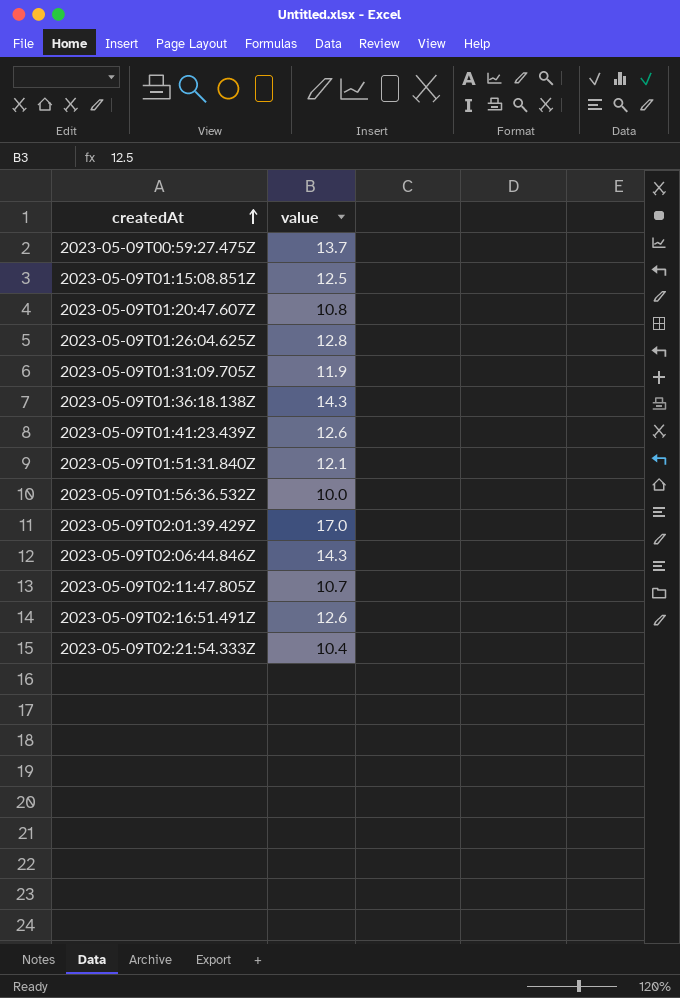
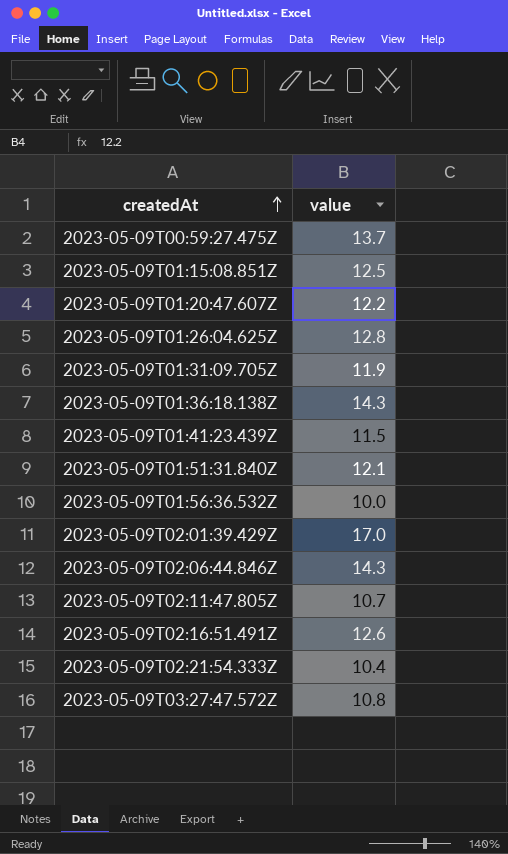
2023-05-09T01:20:47.607Z | value: 10.8 -> 12.2
2023-05-09T01:41:23.439Z | value: 12.6 -> 11.5
row 2023-05-09T03:27:47.572Z: none -> 10.8

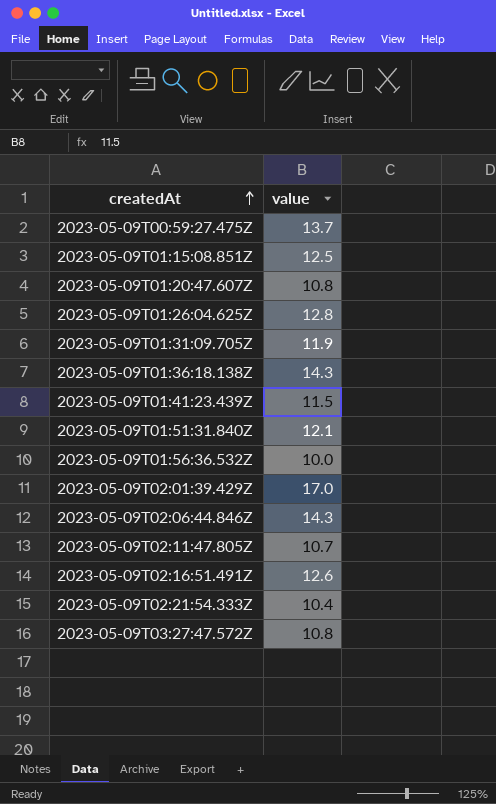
2023-05-09T01:20:47.607Z | value: 12.2 -> 10.8

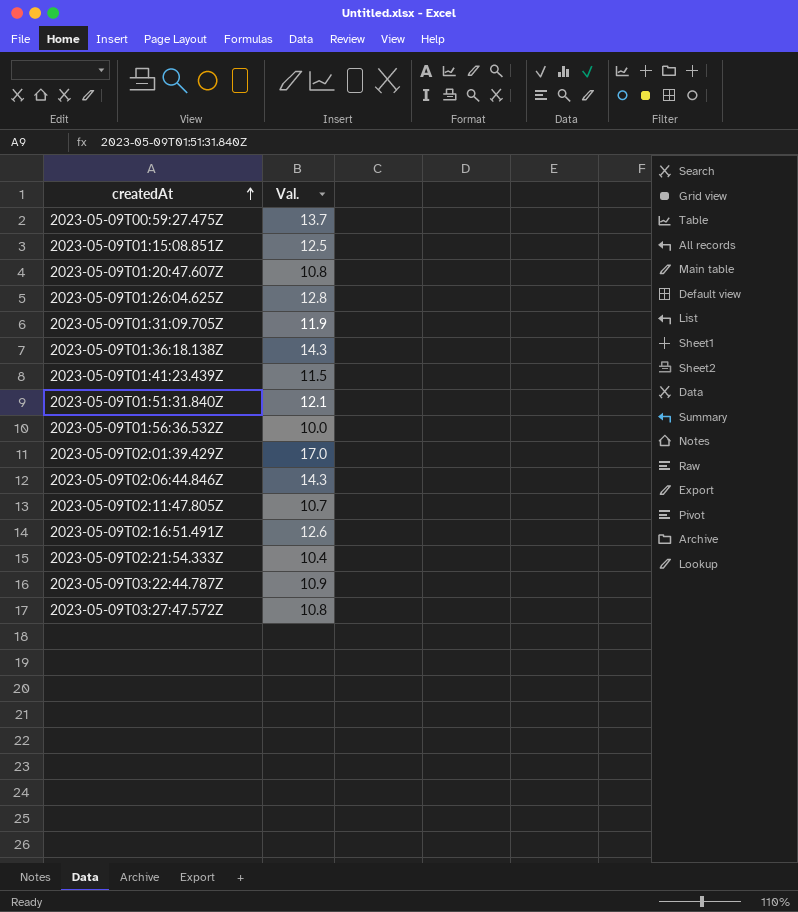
column name: value -> Val.
row 2023-05-09T03:22:44.787Z: none -> 10.9

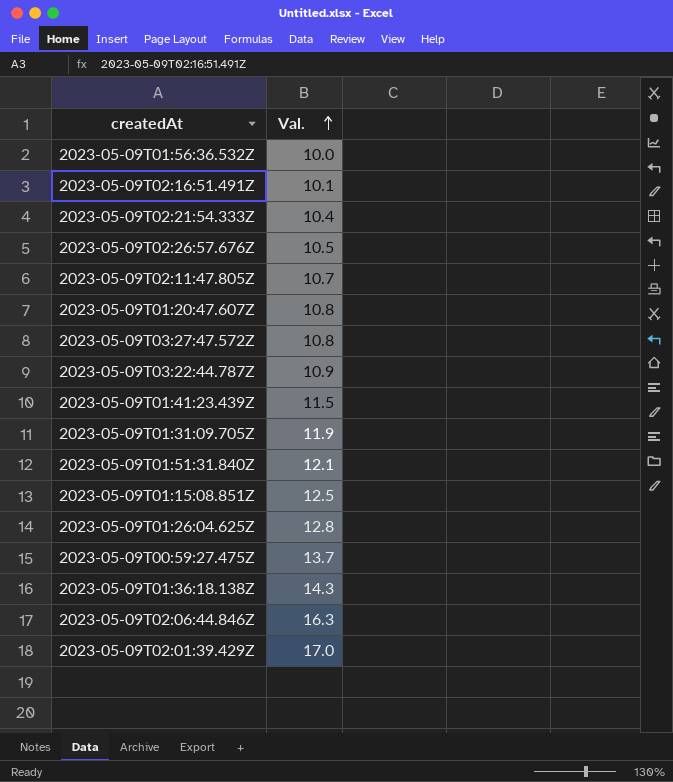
row order: createdAt ascending -> Val. ascending
2023-05-09T02:16:51.491Z | Val.: 12.6 -> 10.1
row 2023-05-09T02:26:57.676Z: none -> 10.5
2023-05-09T02:06:44.846Z | Val.: 14.3 -> 16.3

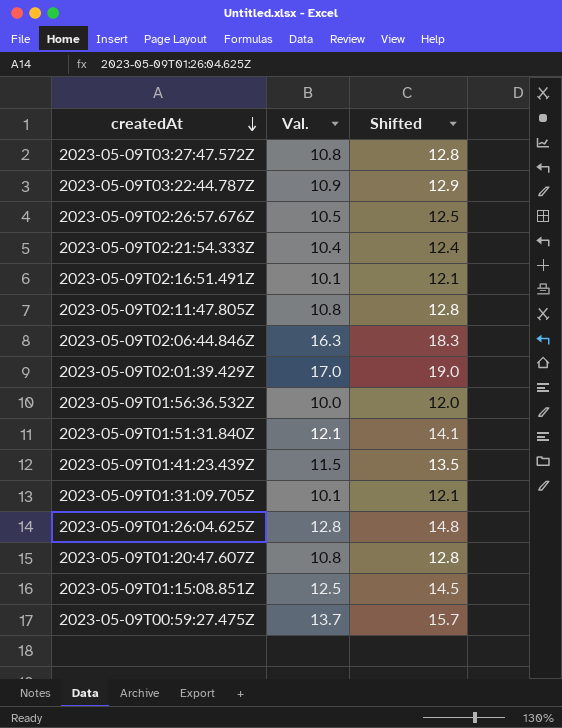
row order: Val. ascending -> createdAt descending
column Shifted | formula: none -> [Val.] + 2
row 2023-05-09T01:36:18.138Z: 14.3 -> none
2023-05-09T02:11:47.805Z | Val.: 10.7 -> 10.8
2023-05-09T01:31:09.705Z | Val.: 11.9 -> 10.1

